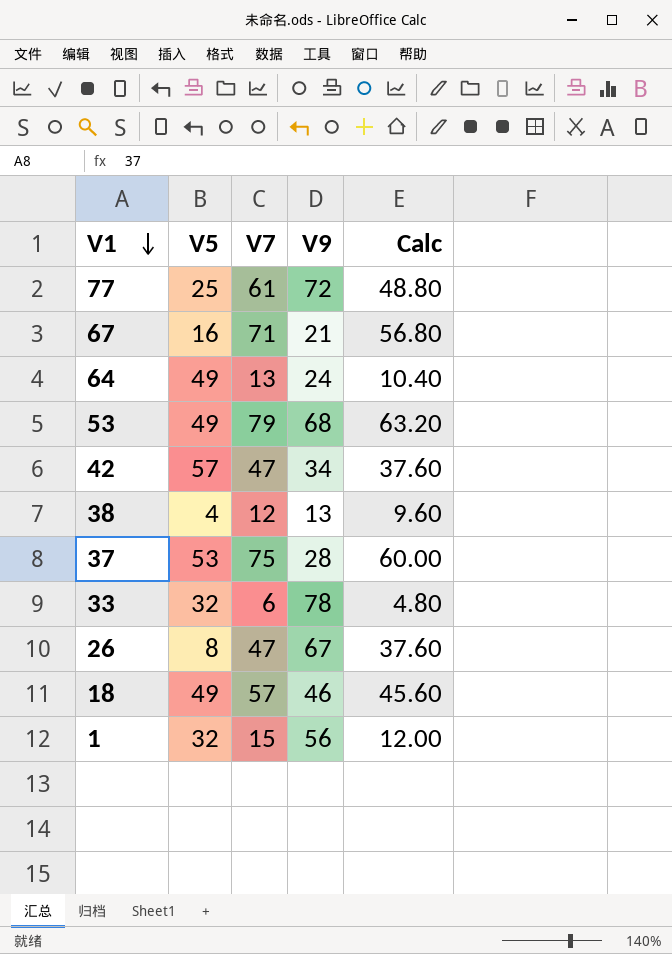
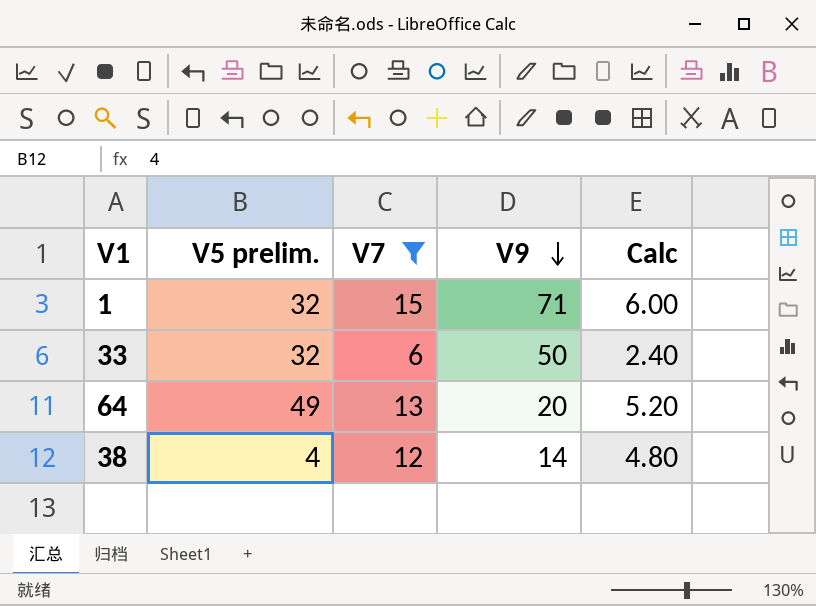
filter: none -> V7 <= 15
row order: V1 descending -> V9 descending
column name: V5 -> V5 prelim.
column Calc | formula: [V7] * 0.8 -> [V7] * 0.4
1 | V9: 56 -> 71
33 | V9: 78 -> 50
64 | V9: 24 -> 20
38 | V9: 13 -> 14

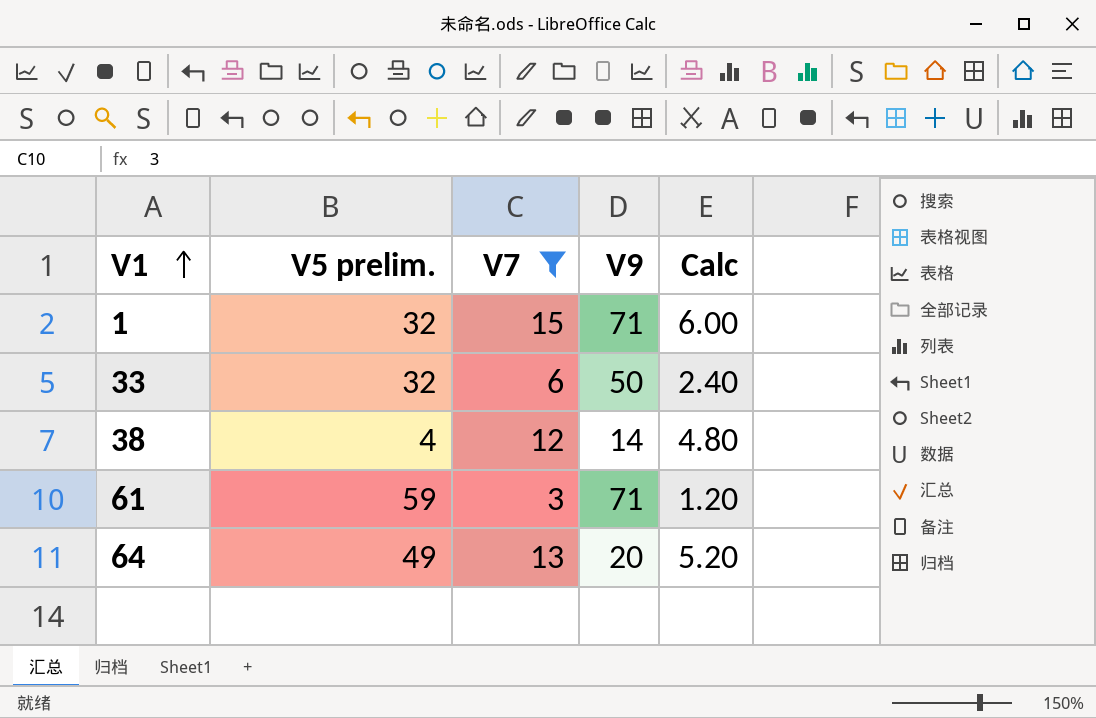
row order: V9 descending -> V1 ascending
row 61: none -> 59 | 3 | 71 | 1.20

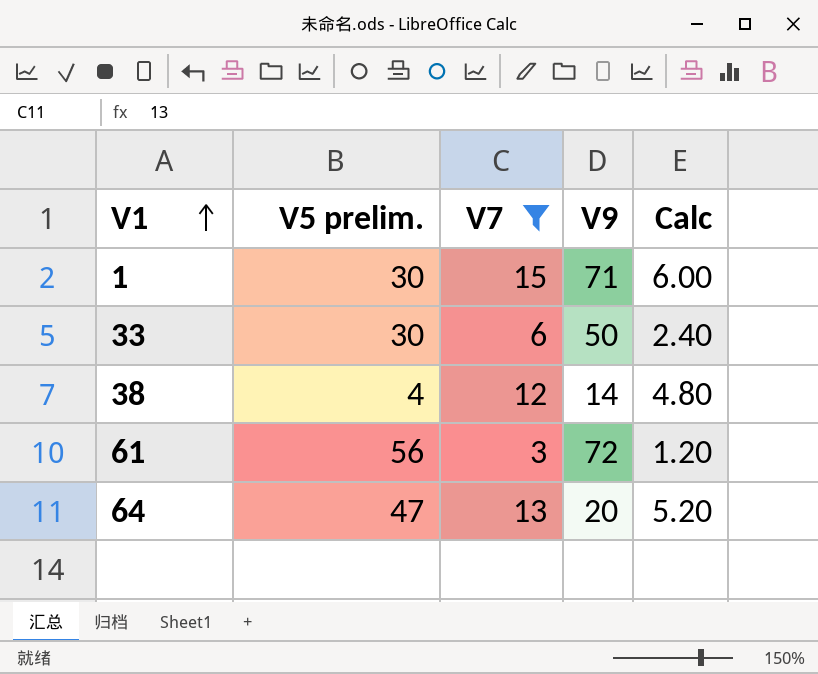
1 | V5 prelim.: 32 -> 30
33 | V5 prelim.: 32 -> 30
61 | V5 prelim.: 59 -> 56
61 | V9: 71 -> 72
64 | V5 prelim.: 49 -> 47

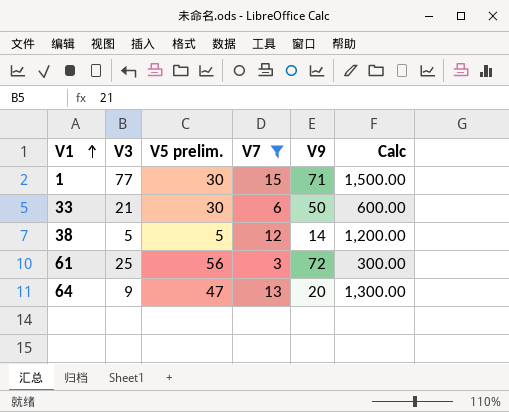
column V3 | position: none -> 2
column Calc | formula: [V7] * 0.4 -> [V7] * 100
38 | V5 prelim.: 4 -> 5

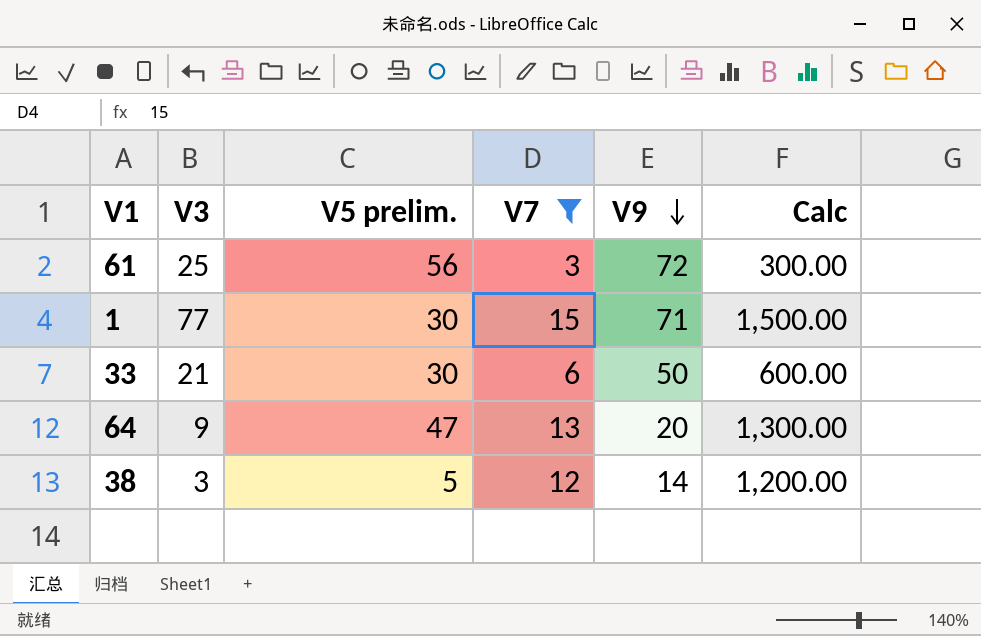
row order: V1 ascending -> V9 descending
38 | V3: 5 -> 3

